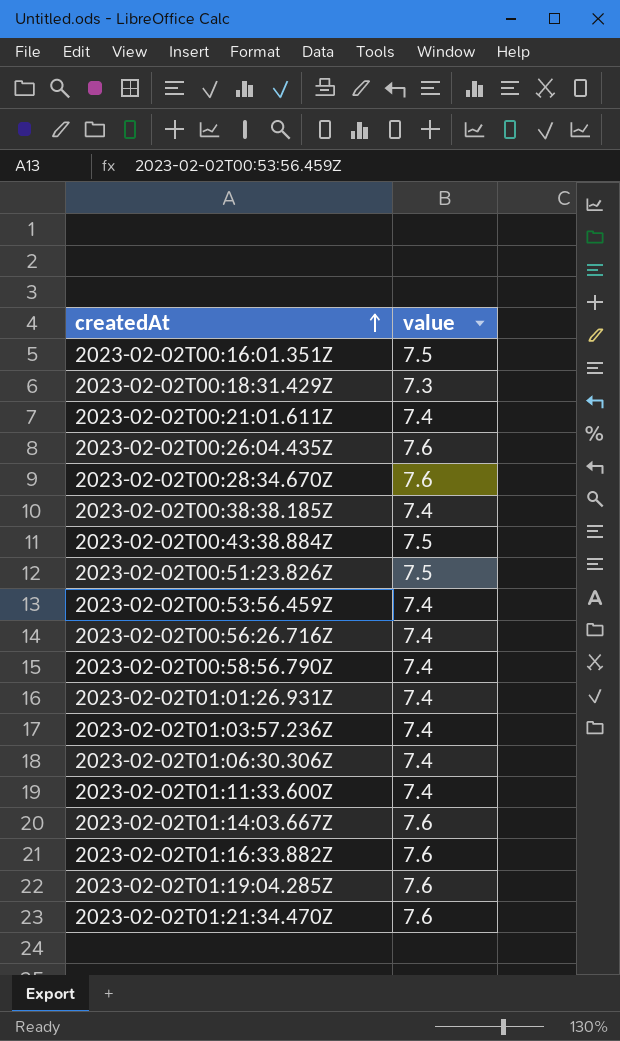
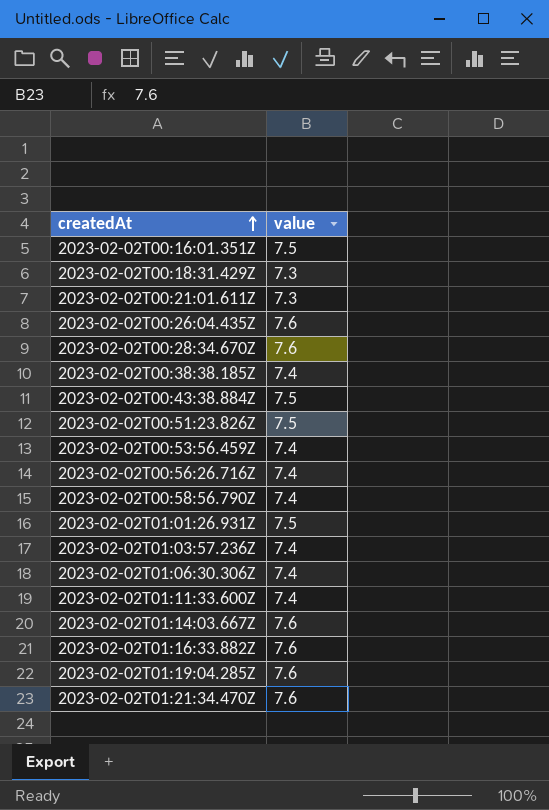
2023-02-02T00:21:01.611Z | value: 7.4 -> 7.3
2023-02-02T01:01:26.931Z | value: 7.4 -> 7.5

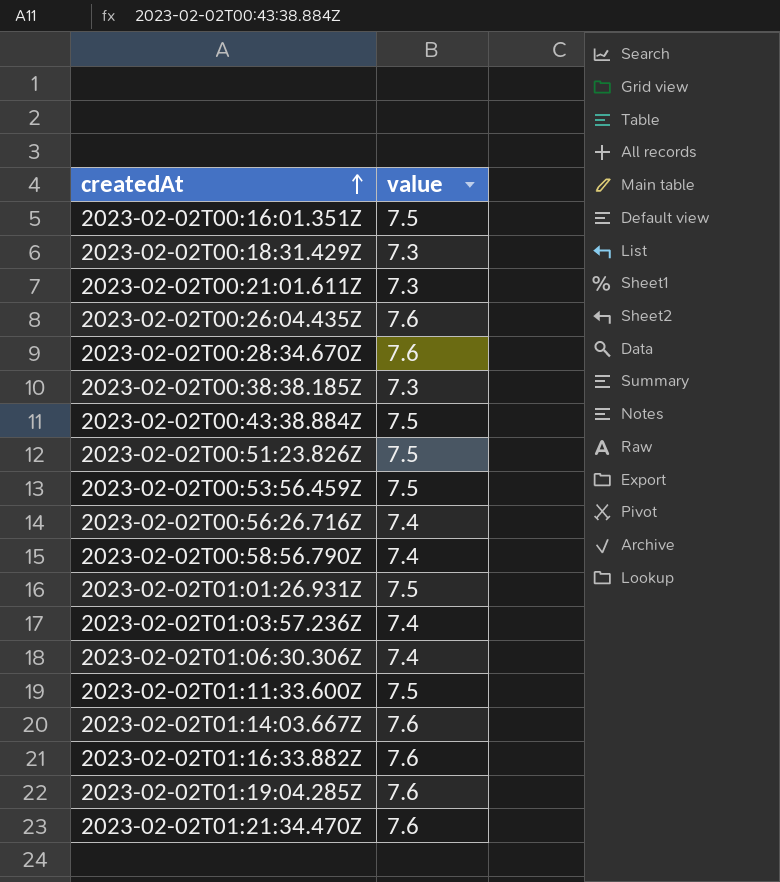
2023-02-02T00:38:38.185Z | value: 7.4 -> 7.3
2023-02-02T00:53:56.459Z | value: 7.4 -> 7.5
2023-02-02T01:11:33.600Z | value: 7.4 -> 7.5

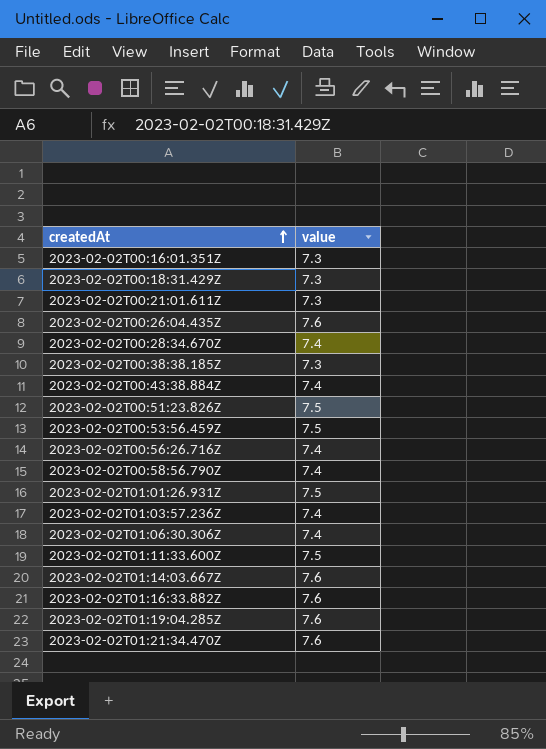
2023-02-02T00:16:01.351Z | value: 7.5 -> 7.3
2023-02-02T00:28:34.670Z | value: 7.6 -> 7.4
2023-02-02T00:43:38.884Z | value: 7.5 -> 7.4

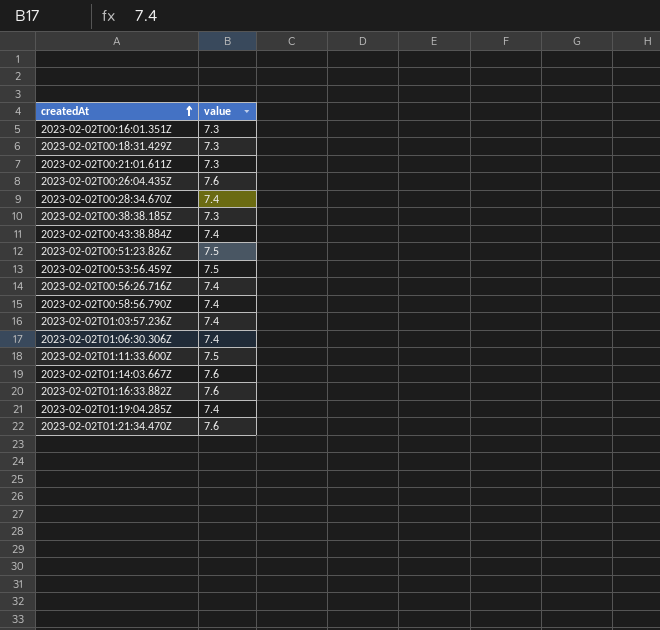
row 2023-02-02T01:01:26.931Z: 7.5 -> none
2023-02-02T01:19:04.285Z | value: 7.6 -> 7.4

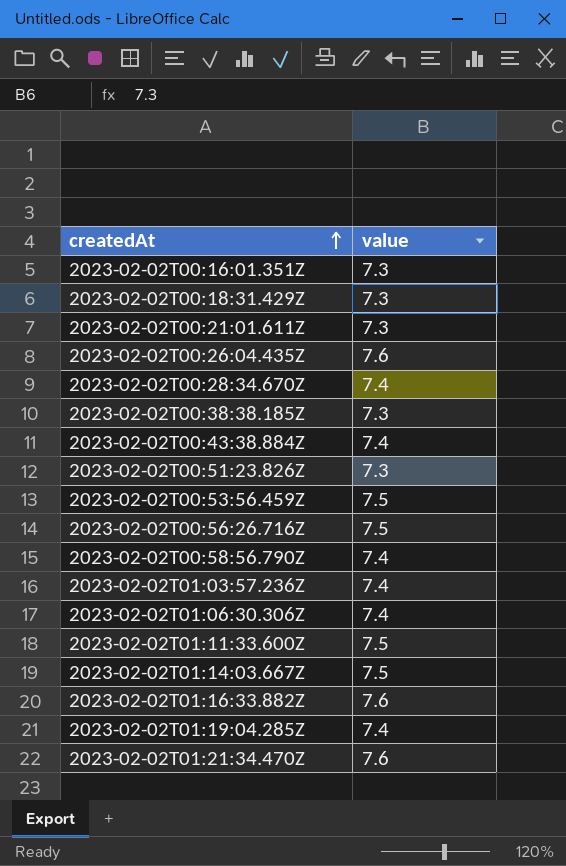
2023-02-02T00:51:23.826Z | value: 7.5 -> 7.3
2023-02-02T00:56:26.716Z | value: 7.4 -> 7.5
2023-02-02T01:14:03.667Z | value: 7.6 -> 7.5

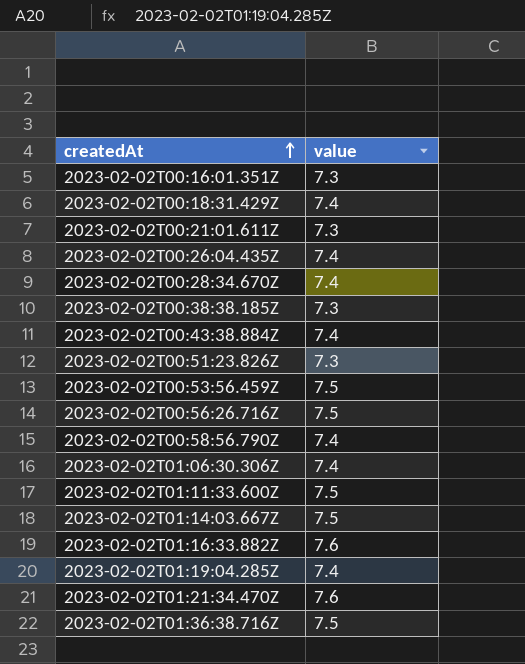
row 2023-02-02T01:03:57.236Z: 7.4 -> none
2023-02-02T00:18:31.429Z | value: 7.3 -> 7.4
2023-02-02T00:26:04.435Z | value: 7.6 -> 7.4
row 2023-02-02T01:36:38.716Z: none -> 7.5

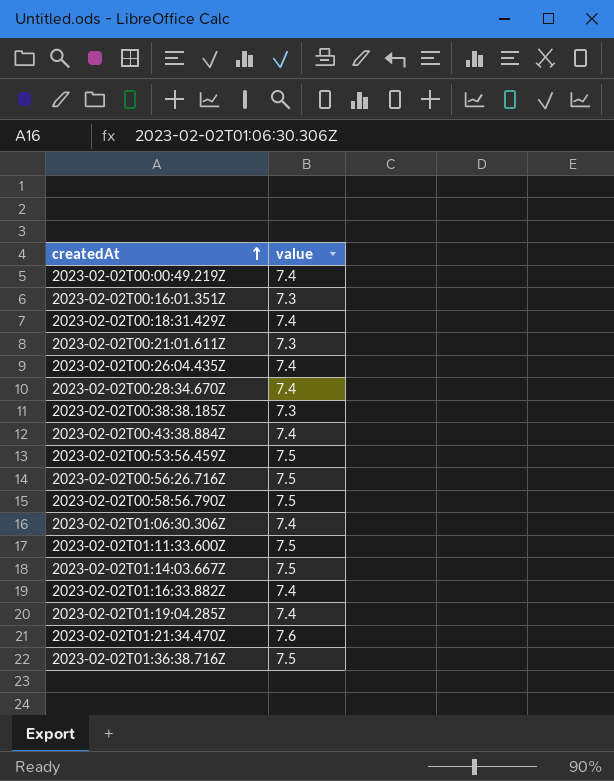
row 2023-02-02T00:51:23.826Z: 7.3 -> none
row 2023-02-02T00:00:49.219Z: none -> 7.4
2023-02-02T00:58:56.790Z | value: 7.4 -> 7.5
2023-02-02T01:16:33.882Z | value: 7.6 -> 7.4

